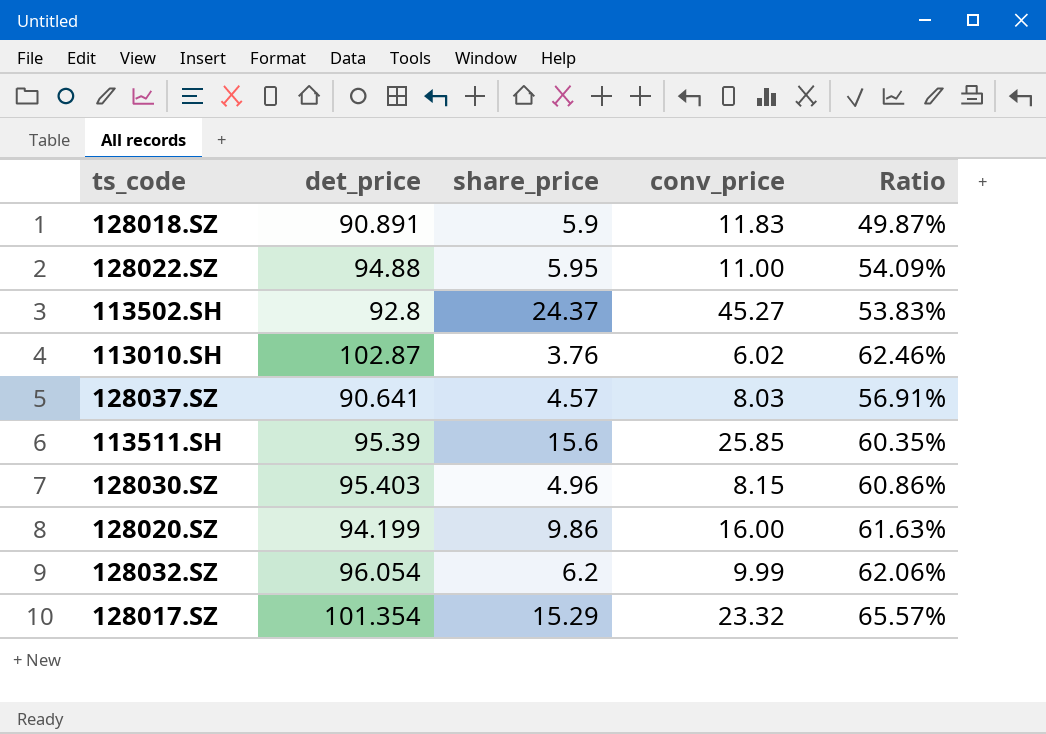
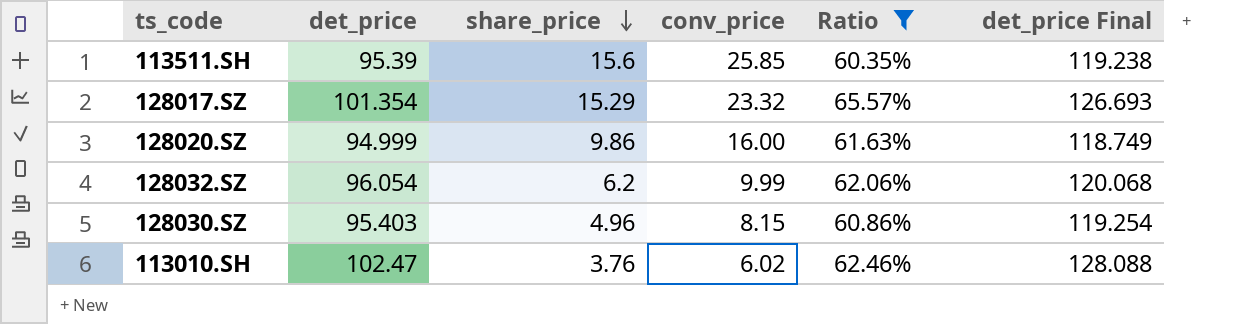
filter: none -> Ratio >= 60.35%
row order: none -> share_price descending
column det_price Final | formula: none -> [det_price] * 1.25
128020.SZ | det_price: 94.199 -> 94.999
113010.SH | det_price: 102.87 -> 102.47

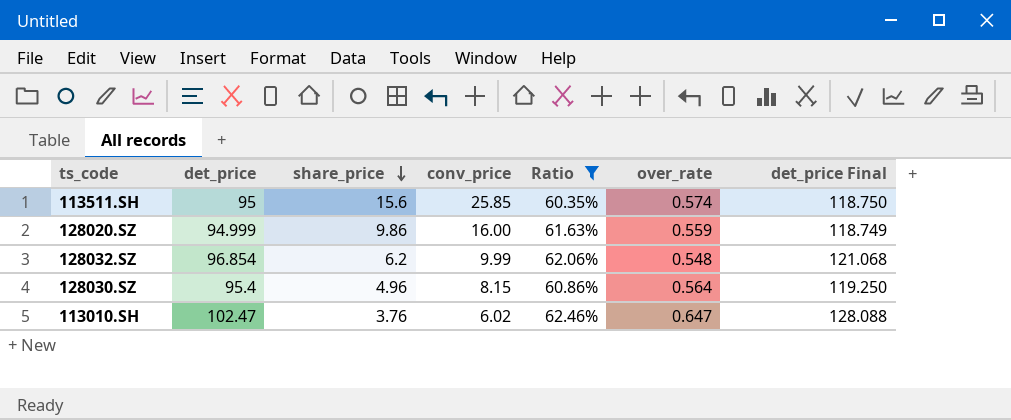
column over_rate | position: none -> 6
row 128017.SZ: 101.354 | 15.29 | 23.32 | 65.57% | 126.693 -> none
113511.SH | det_price: 95.39 -> 95
113511.SH | det_price Final: 119.238 -> 118.750
128032.SZ | det_price: 96.054 -> 96.854
128032.SZ | det_price Final: 120.068 -> 121.068
128030.SZ | det_price: 95.403 -> 95.4
128030.SZ | det_price Final: 119.254 -> 119.250

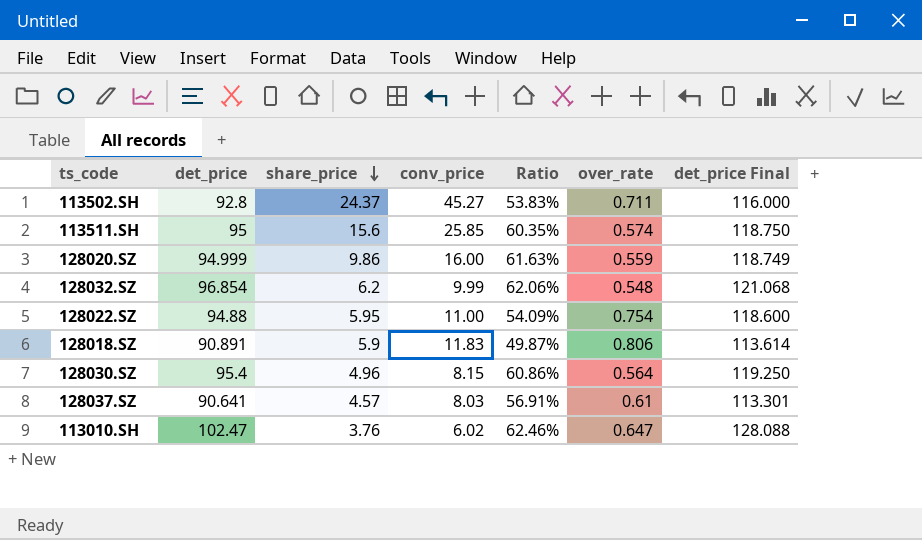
filter: Ratio >= 60.35% -> none

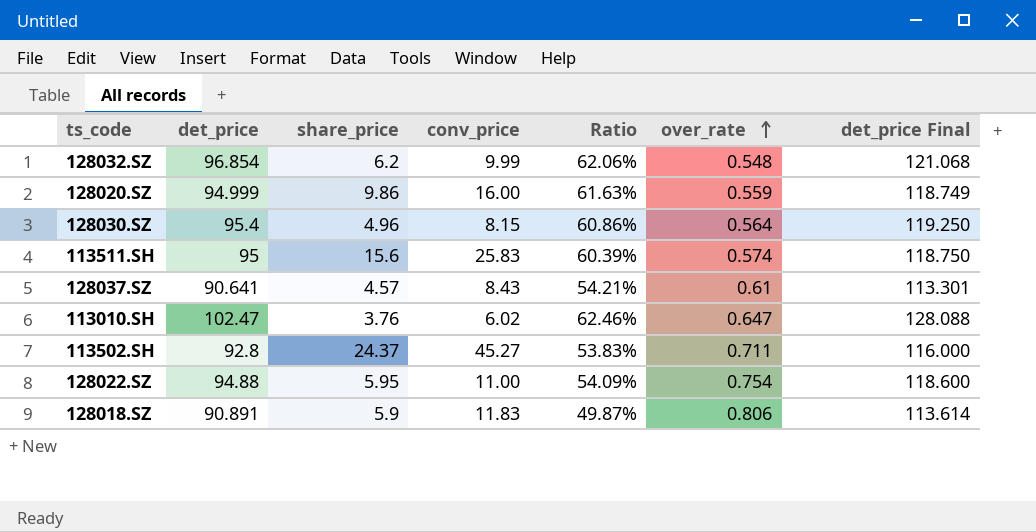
row order: share_price descending -> over_rate ascending
113511.SH | conv_price: 25.85 -> 25.83
113511.SH | Ratio: 60.35% -> 60.39%
128037.SZ | conv_price: 8.03 -> 8.43
128037.SZ | Ratio: 56.91% -> 54.21%

